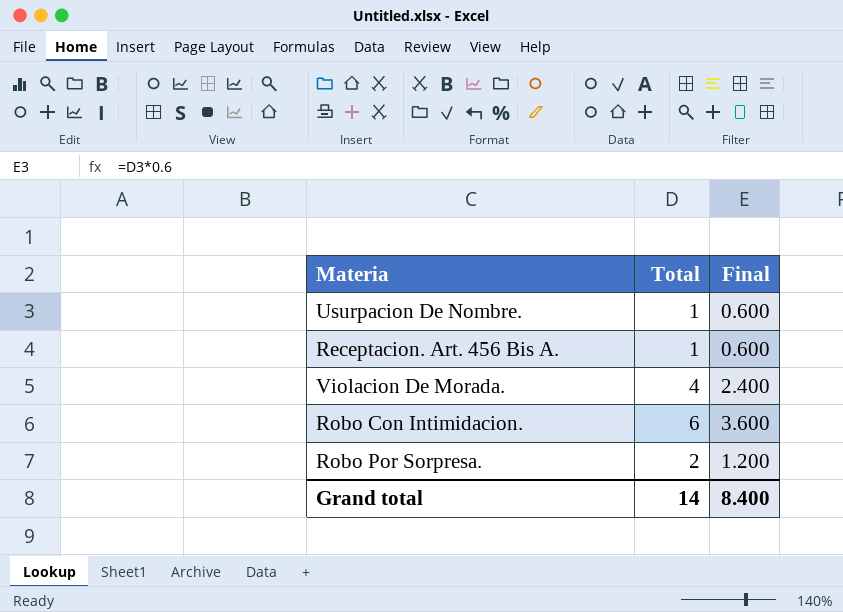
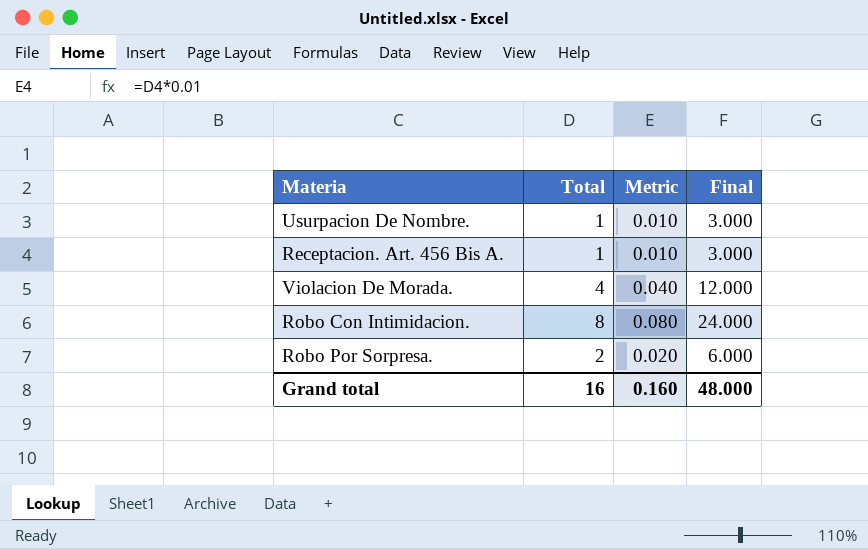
column Metric | formula: none -> [Total] * 0.01
column Final | formula: [Total] * 0.6 -> [Total] * 3
Robo Con Intimidacion. | Total: 6 -> 8
Grand total | Total: 14 -> 16
Grand total | Final: 8.400 -> 48.000

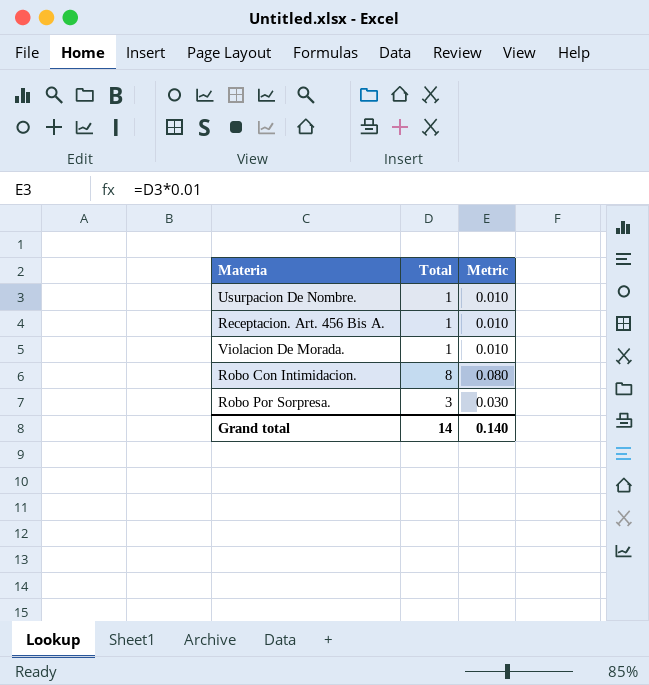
column Final | formula: [Total] * 3 -> none
Violacion De Morada. | Total: 4 -> 1
Violacion De Morada. | Metric: 0.040 -> 0.010
Robo Por Sorpresa. | Total: 2 -> 3
Robo Por Sorpresa. | Metric: 0.020 -> 0.030
Grand total | Total: 16 -> 14
Grand total | Metric: 0.160 -> 0.140

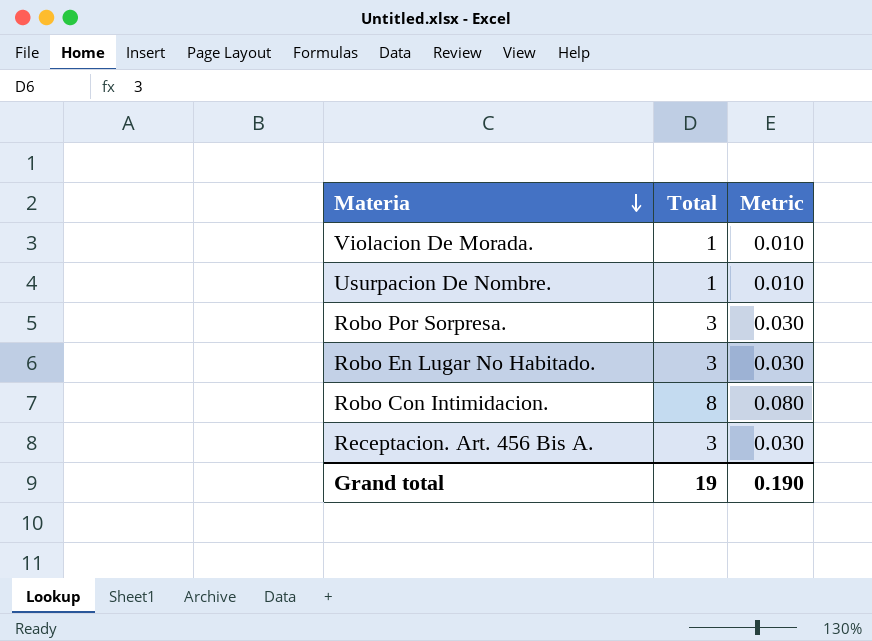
row order: none -> Materia descending
row Robo En Lugar No Habitado.: none -> 3 | 0.030
Receptacion. Art. 456 Bis A. | Total: 1 -> 3
Receptacion. Art. 456 Bis A. | Metric: 0.010 -> 0.030
Grand total | Total: 14 -> 19
Grand total | Metric: 0.140 -> 0.190

